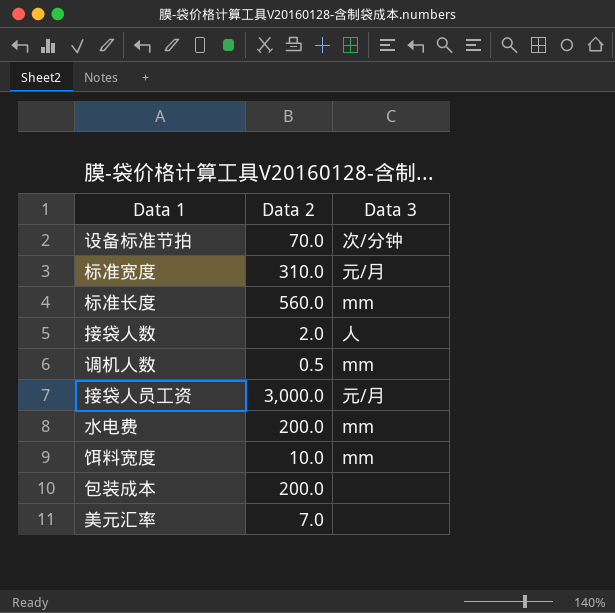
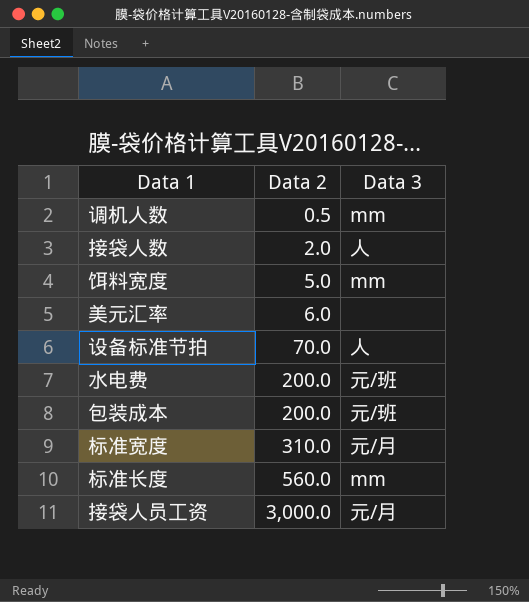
row order: none -> Data 2 ascending
饵料宽度 | Data 2: 10.0 -> 5.0
美元汇率 | Data 2: 7.0 -> 6.0
设备标准节拍 | Data 3: 次/分钟 -> 人
水电费 | Data 3: mm -> 元/班
包装成本 | Data 3: none -> 元/班

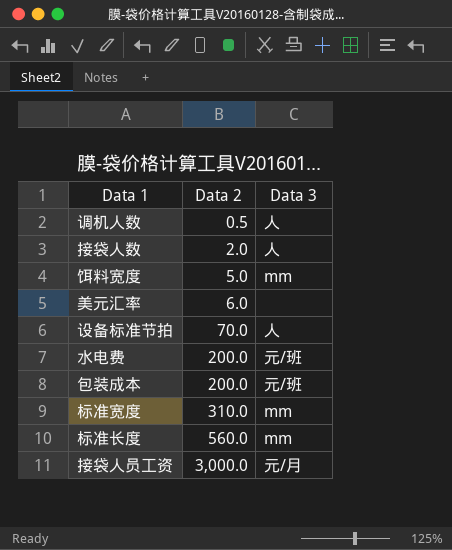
调机人数 | Data 3: mm -> 人
标准宽度 | Data 3: 元/月 -> mm

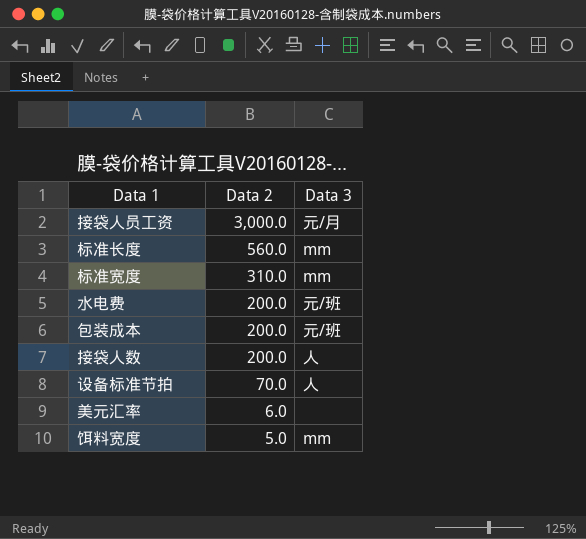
row order: Data 2 ascending -> Data 2 descending
row 调机人数: 0.5 | 人 -> none
接袋人数 | Data 2: 2.0 -> 200.0

